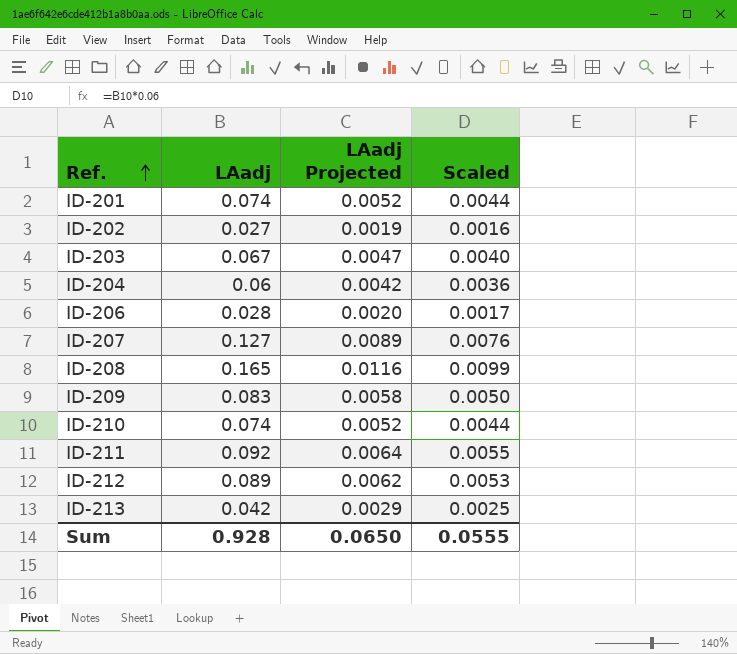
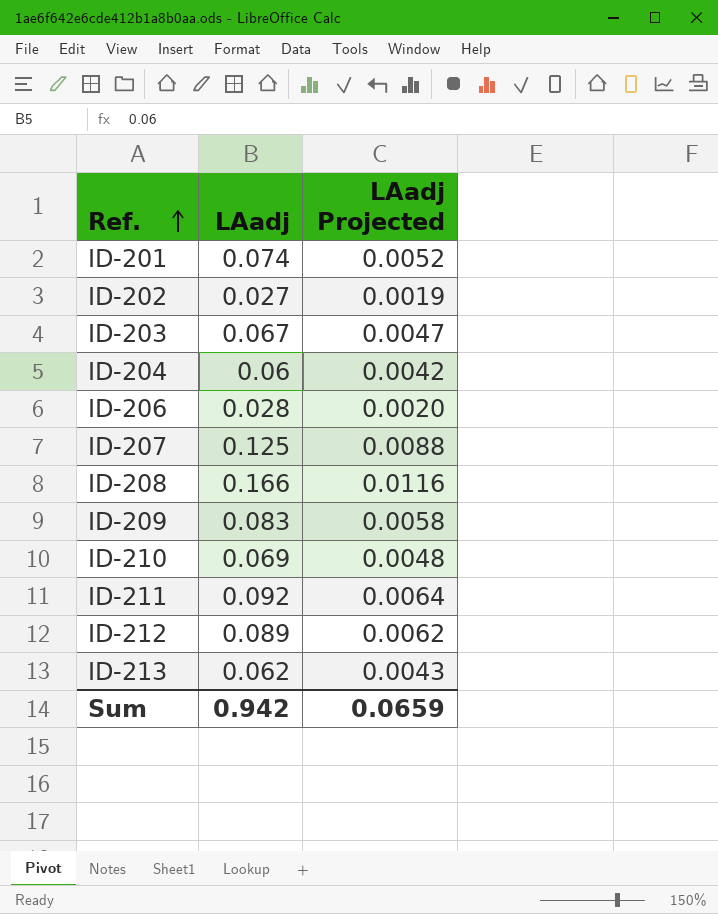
column Scaled | formula: [LAadj] * 0.06 -> none
ID-207 | LAadj: 0.127 -> 0.125
ID-207 | LAadj Projected: 0.0089 -> 0.0088
ID-208 | LAadj: 0.165 -> 0.166
ID-210 | LAadj: 0.074 -> 0.069
ID-210 | LAadj Projected: 0.0052 -> 0.0048
ID-213 | LAadj: 0.042 -> 0.062
ID-213 | LAadj Projected: 0.0029 -> 0.0043
Sum | LAadj: 0.928 -> 0.942
Sum | LAadj Projected: 0.0650 -> 0.0659

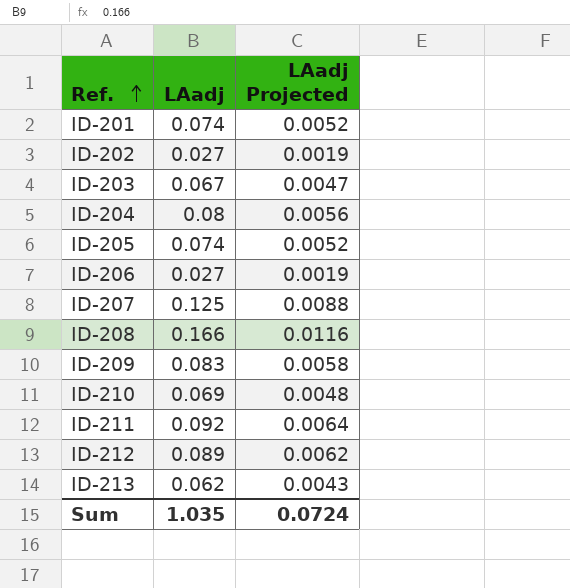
ID-204 | LAadj: 0.06 -> 0.08
ID-204 | LAadj Projected: 0.0042 -> 0.0056
row ID-205: none -> 0.074 | 0.0052
ID-206 | LAadj: 0.028 -> 0.027
ID-206 | LAadj Projected: 0.0020 -> 0.0019
Sum | LAadj: 0.942 -> 1.035
Sum | LAadj Projected: 0.0659 -> 0.0724

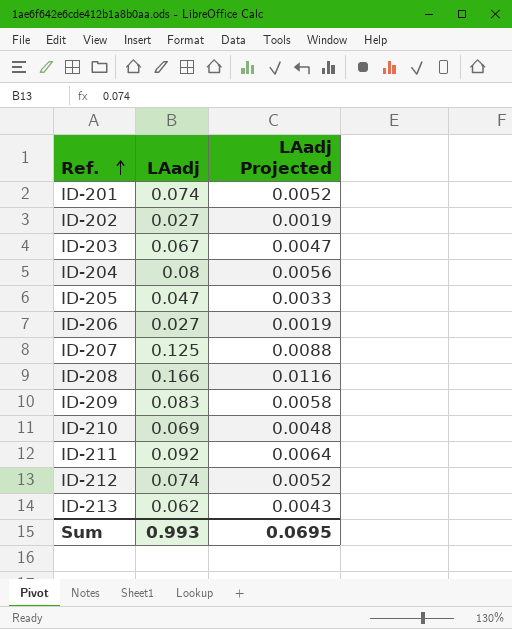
ID-205 | LAadj: 0.074 -> 0.047
ID-205 | LAadj Projected: 0.0052 -> 0.0033
ID-212 | LAadj: 0.089 -> 0.074
ID-212 | LAadj Projected: 0.0062 -> 0.0052
Sum | LAadj: 1.035 -> 0.993
Sum | LAadj Projected: 0.0724 -> 0.0695

